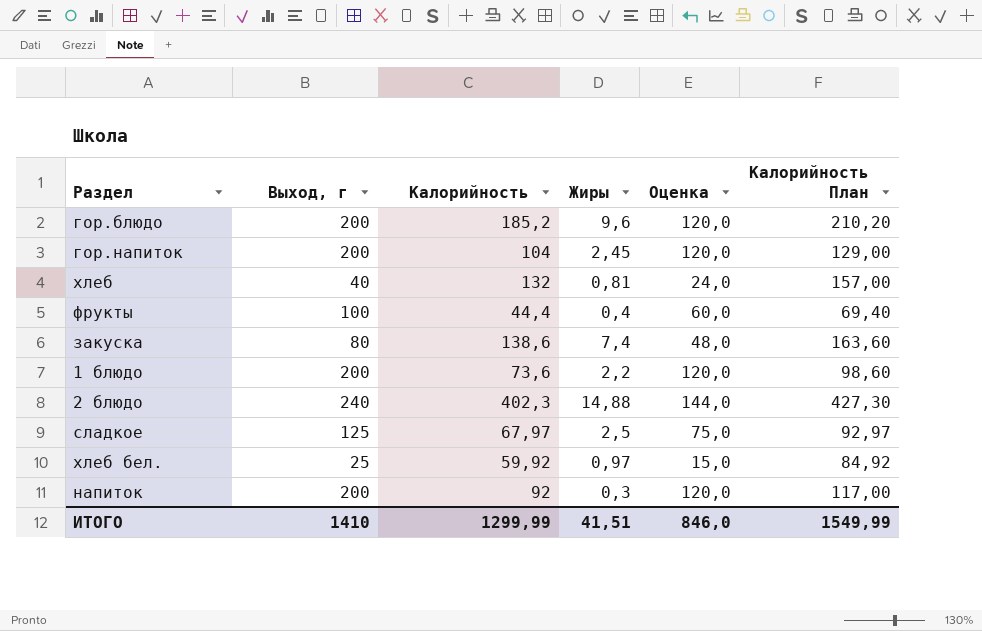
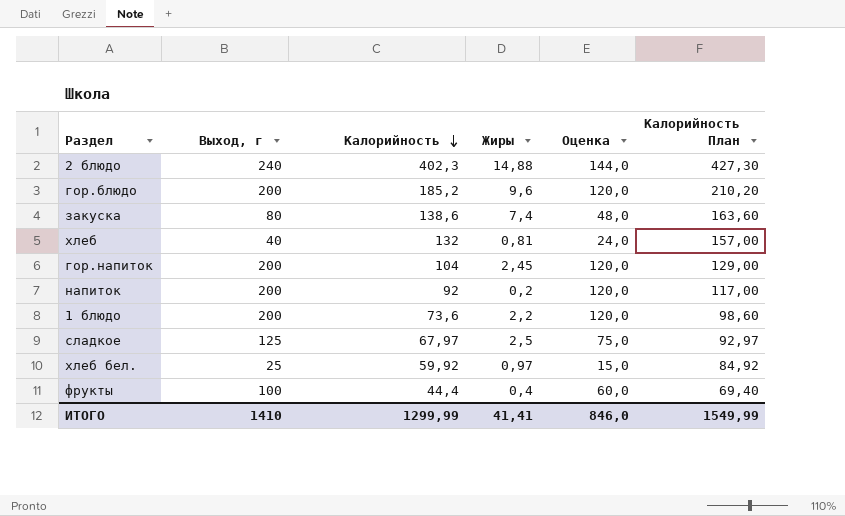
row order: none -> Калорийность descending
напиток | Жиры: 0,3 -> 0,2
ИТОГО | Жиры: 41,51 -> 41,41

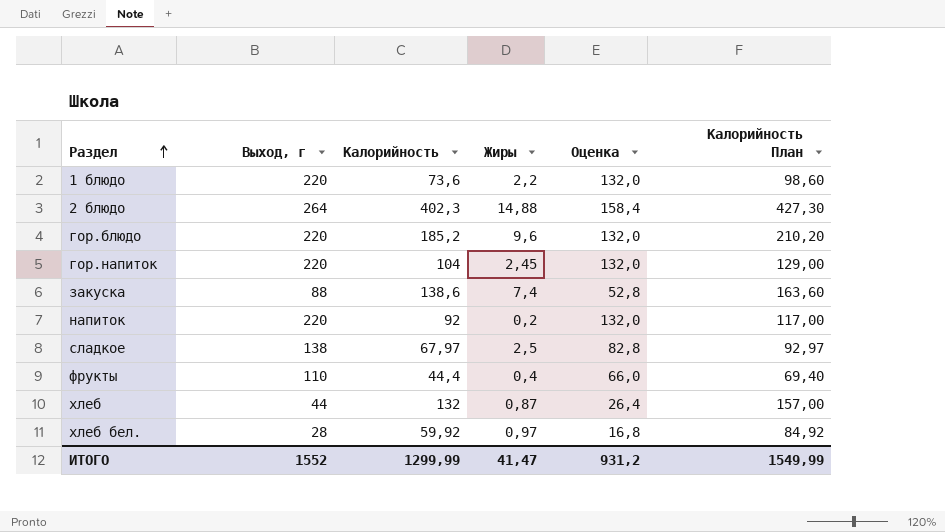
row order: Калорийность descending -> Раздел ascending
1 блюдо | Выход, г: 200 -> 220
1 блюдо | Оценка: 120,0 -> 132,0
2 блюдо | Выход, г: 240 -> 264
2 блюдо | Оценка: 144,0 -> 158,4
гор.блюдо | Выход, г: 200 -> 220
гор.блюдо | Оценка: 120,0 -> 132,0
гор.напиток | Выход, г: 200 -> 220
гор.напиток | Оценка: 120,0 -> 132,0
закуска | Выход, г: 80 -> 88
закуска | Оценка: 48,0 -> 52,8
напиток | Выход, г: 200 -> 220
напиток | Оценка: 120,0 -> 132,0
сладкое | Выход, г: 125 -> 138
сладкое | Оценка: 75,0 -> 82,8
фрукты | Выход, г: 100 -> 110
фрукты | Оценка: 60,0 -> 66,0
хлеб | Выход, г: 40 -> 44
хлеб | Жиры: 0,81 -> 0,87
хлеб | Оценка: 24,0 -> 26,4
хлеб бел. | Выход, г: 25 -> 28
хлеб бел. | Оценка: 15,0 -> 16,8
ИТОГО | Выход, г: 1410 -> 1552
ИТОГО | Жиры: 41,41 -> 41,47
ИТОГО | Оценка: 846,0 -> 931,2

